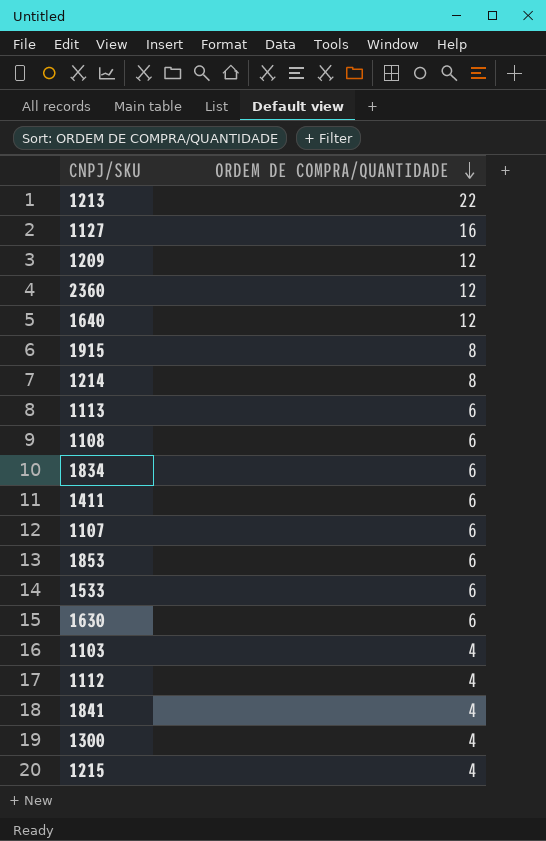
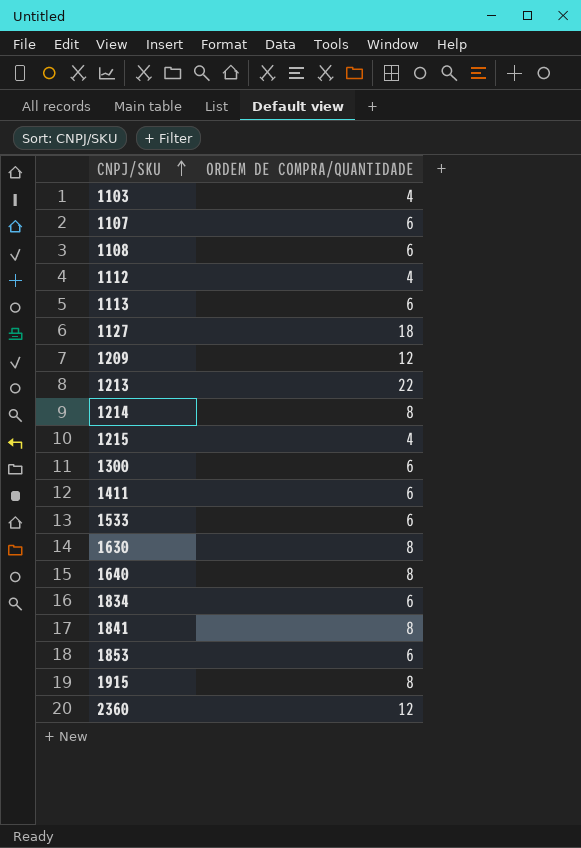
row order: ORDEM DE COMPRA/QUANTIDADE descending -> CNPJ/SKU ascending
1127 | ORDEM DE COMPRA/QUANTIDADE: 16 -> 18
1300 | ORDEM DE COMPRA/QUANTIDADE: 4 -> 6
1630 | ORDEM DE COMPRA/QUANTIDADE: 6 -> 8
1640 | ORDEM DE COMPRA/QUANTIDADE: 12 -> 8
1841 | ORDEM DE COMPRA/QUANTIDADE: 4 -> 8

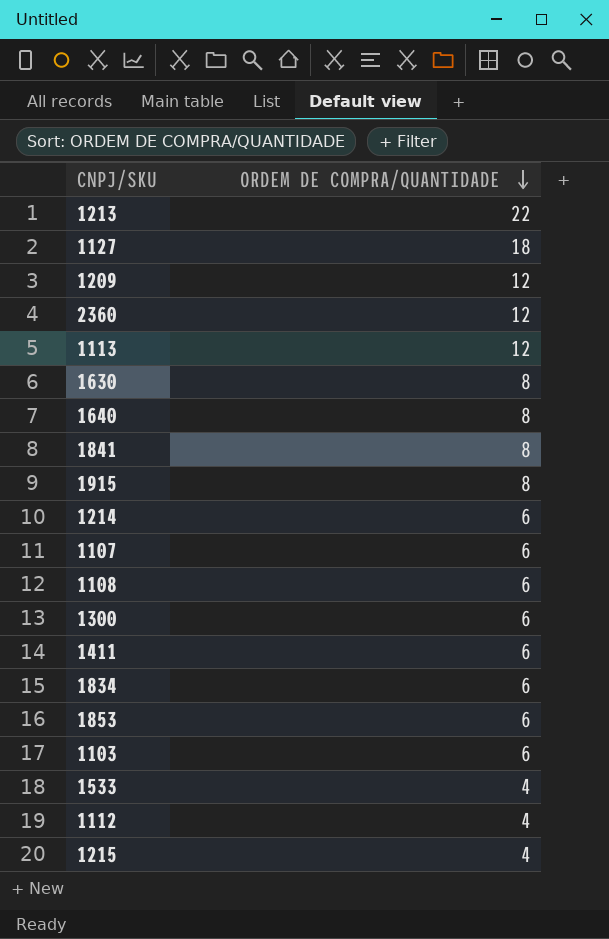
row order: CNPJ/SKU ascending -> ORDEM DE COMPRA/QUANTIDADE descending
1113 | ORDEM DE COMPRA/QUANTIDADE: 6 -> 12
1214 | ORDEM DE COMPRA/QUANTIDADE: 8 -> 6
1103 | ORDEM DE COMPRA/QUANTIDADE: 4 -> 6
1533 | ORDEM DE COMPRA/QUANTIDADE: 6 -> 4

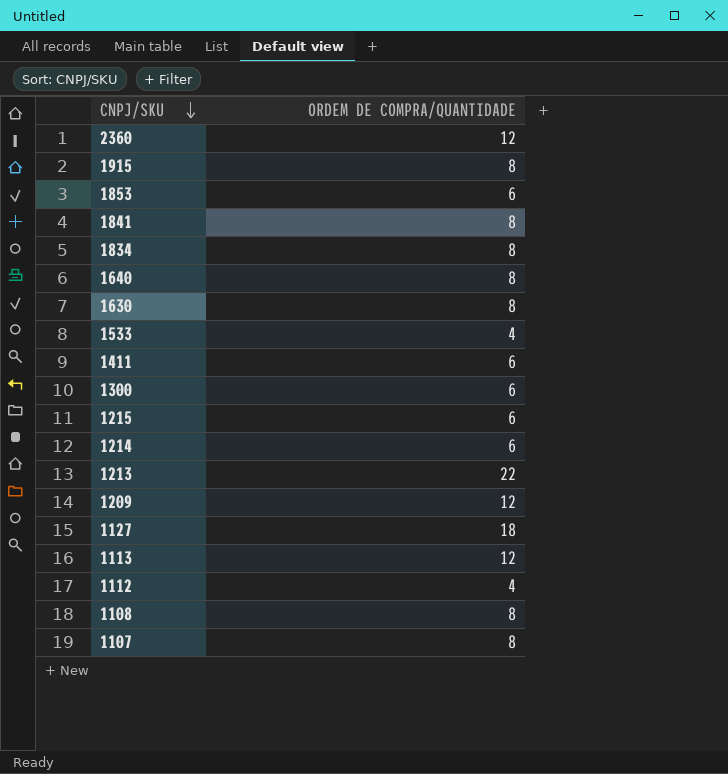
row order: ORDEM DE COMPRA/QUANTIDADE descending -> CNPJ/SKU descending
row 1103: 6 -> none
1834 | ORDEM DE COMPRA/QUANTIDADE: 6 -> 8
1215 | ORDEM DE COMPRA/QUANTIDADE: 4 -> 6
1108 | ORDEM DE COMPRA/QUANTIDADE: 6 -> 8
1107 | ORDEM DE COMPRA/QUANTIDADE: 6 -> 8

